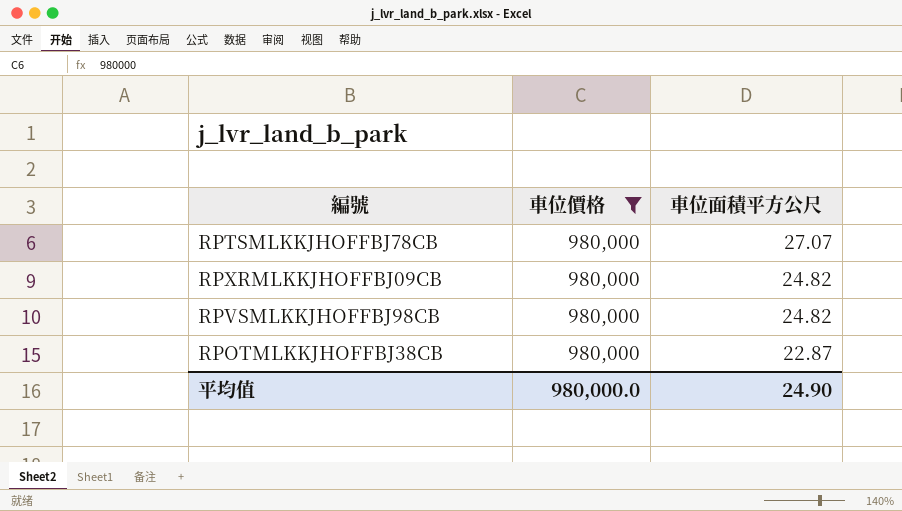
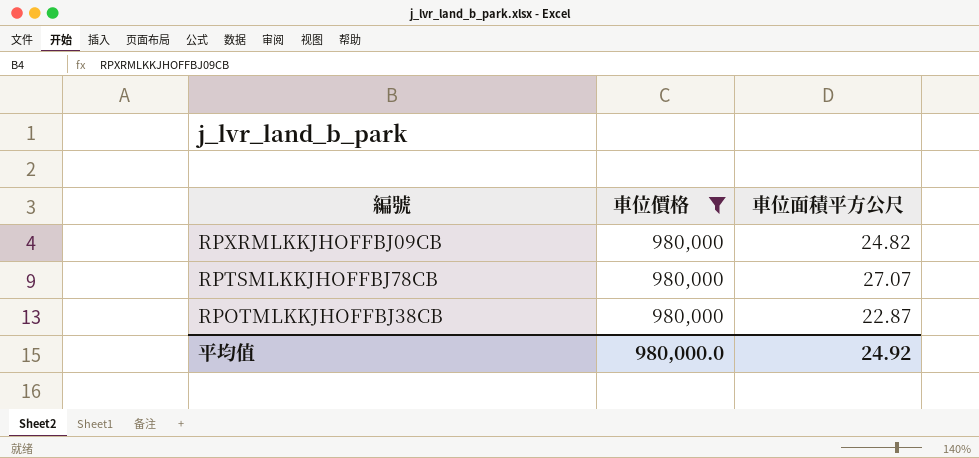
row order: 車位面積平方公尺 descending -> 編號 descending
row RPVSMLKKJHOFFBJ98CB: 980,000 | 24.82 -> none
平均值 | 車位面積平方公尺: 24.90 -> 24.92

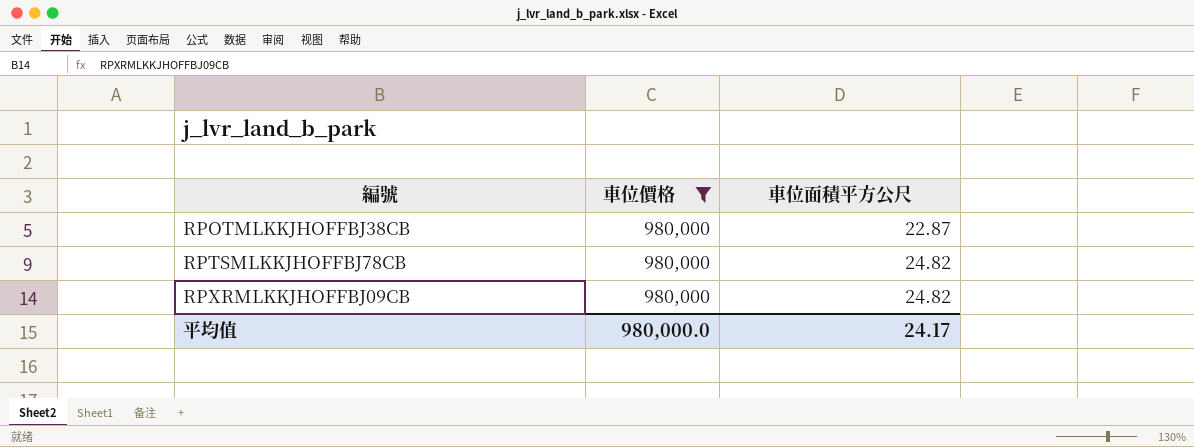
row order: 編號 descending -> 編號 ascending
RPTSMLKKJHOFFBJ78CB | 車位面積平方公尺: 27.07 -> 24.82
平均值 | 車位面積平方公尺: 24.92 -> 24.17

